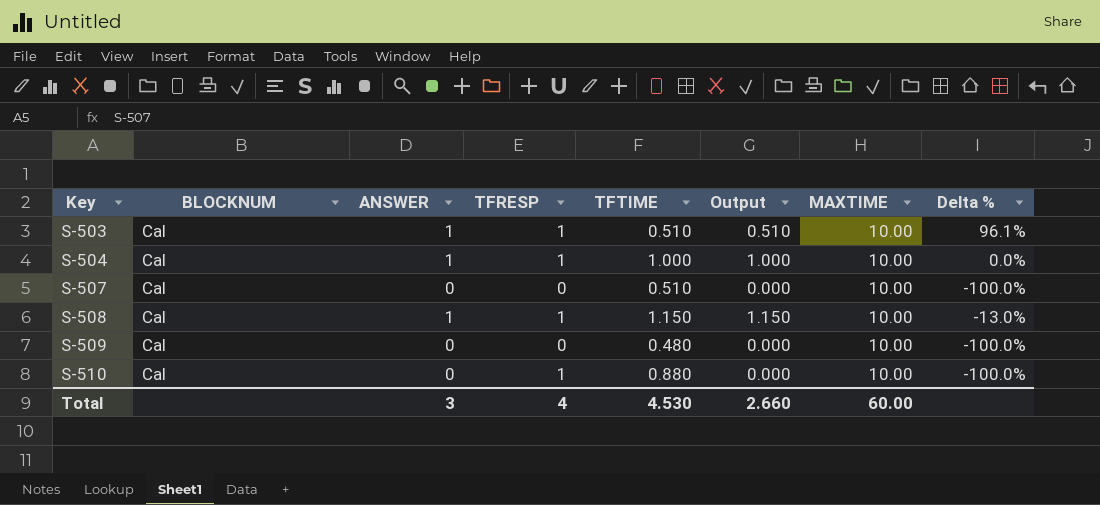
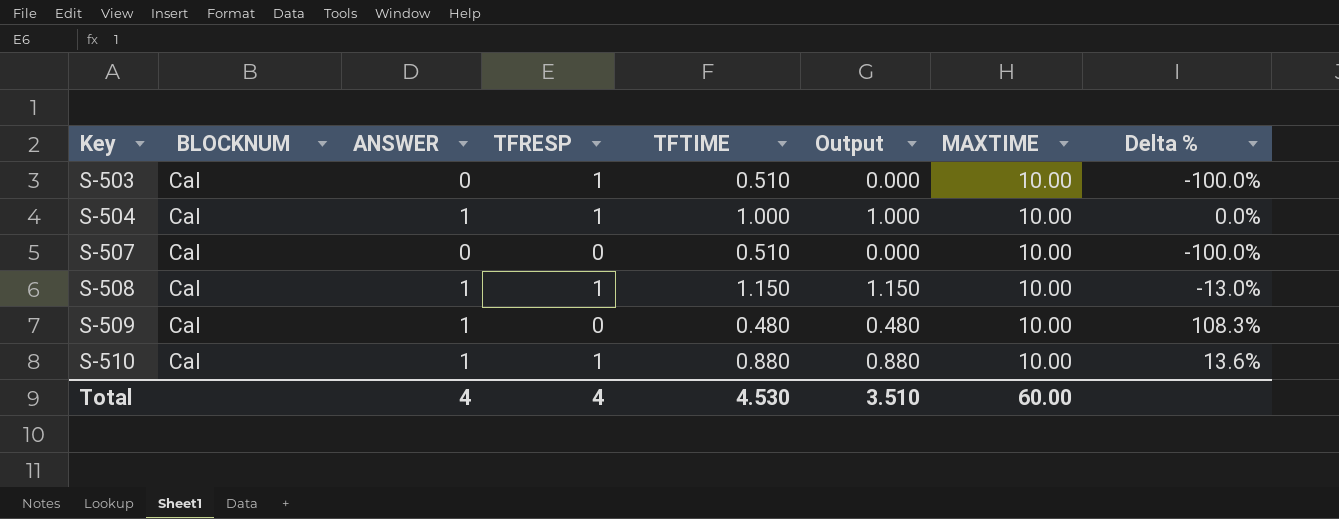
S-503 | ANSWER: 1 -> 0
S-503 | Output: 0.510 -> 0.000
S-503 | Delta %: 96.1% -> -100.0%
S-509 | ANSWER: 0 -> 1
S-509 | Output: 0.000 -> 0.480
S-509 | Delta %: -100.0% -> 108.3%
S-510 | ANSWER: 0 -> 1
S-510 | Output: 0.000 -> 0.880
S-510 | Delta %: -100.0% -> 13.6%
Total | ANSWER: 3 -> 4
Total | Output: 2.660 -> 3.510

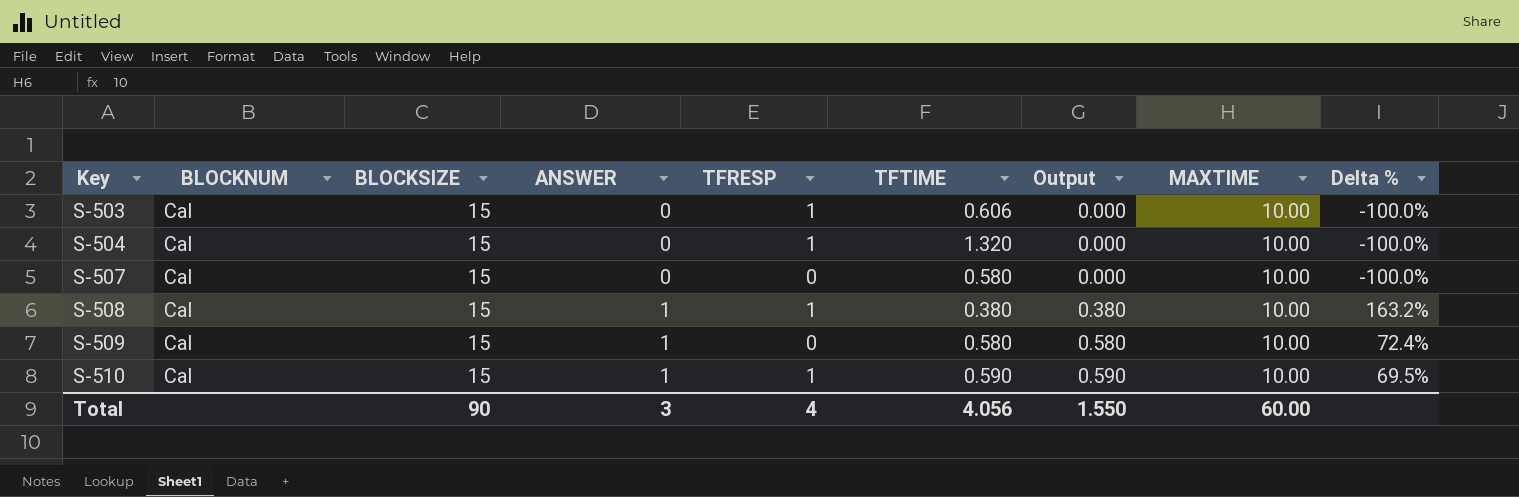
column BLOCKSIZE | position: none -> 3
S-503 | TFTIME: 0.510 -> 0.606
S-504 | ANSWER: 1 -> 0
S-504 | TFTIME: 1.000 -> 1.320
S-504 | Output: 1.000 -> 0.000
S-504 | Delta %: 0.0% -> -100.0%
S-507 | TFTIME: 0.510 -> 0.580
S-508 | TFTIME: 1.150 -> 0.380
S-508 | Output: 1.150 -> 0.380
S-508 | Delta %: -13.0% -> 163.2%
S-509 | TFTIME: 0.480 -> 0.580
S-509 | Output: 0.480 -> 0.580
S-509 | Delta %: 108.3% -> 72.4%
S-510 | TFTIME: 0.880 -> 0.590
S-510 | Output: 0.880 -> 0.590
S-510 | Delta %: 13.6% -> 69.5%
Total | ANSWER: 4 -> 3
Total | TFTIME: 4.530 -> 4.056
Total | Output: 3.510 -> 1.550

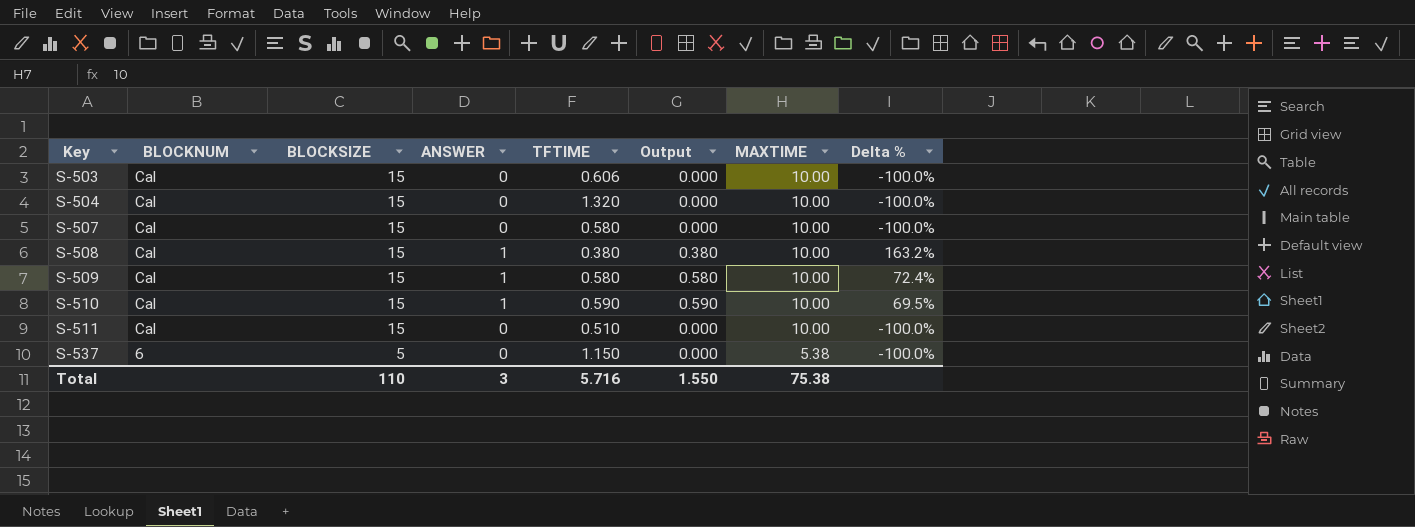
column TFRESP | position: 5 -> none
row S-511: none -> Cal | 15 | 0 | 0.510 | 0.000 | 10.00 | -100.0%
row S-537: none -> 6 | 5 | 0 | 1.150 | 0.000 | 5.38 | -100.0%
Total | BLOCKSIZE: 90 -> 110
Total | TFTIME: 4.056 -> 5.716
Total | MAXTIME: 60.00 -> 75.38

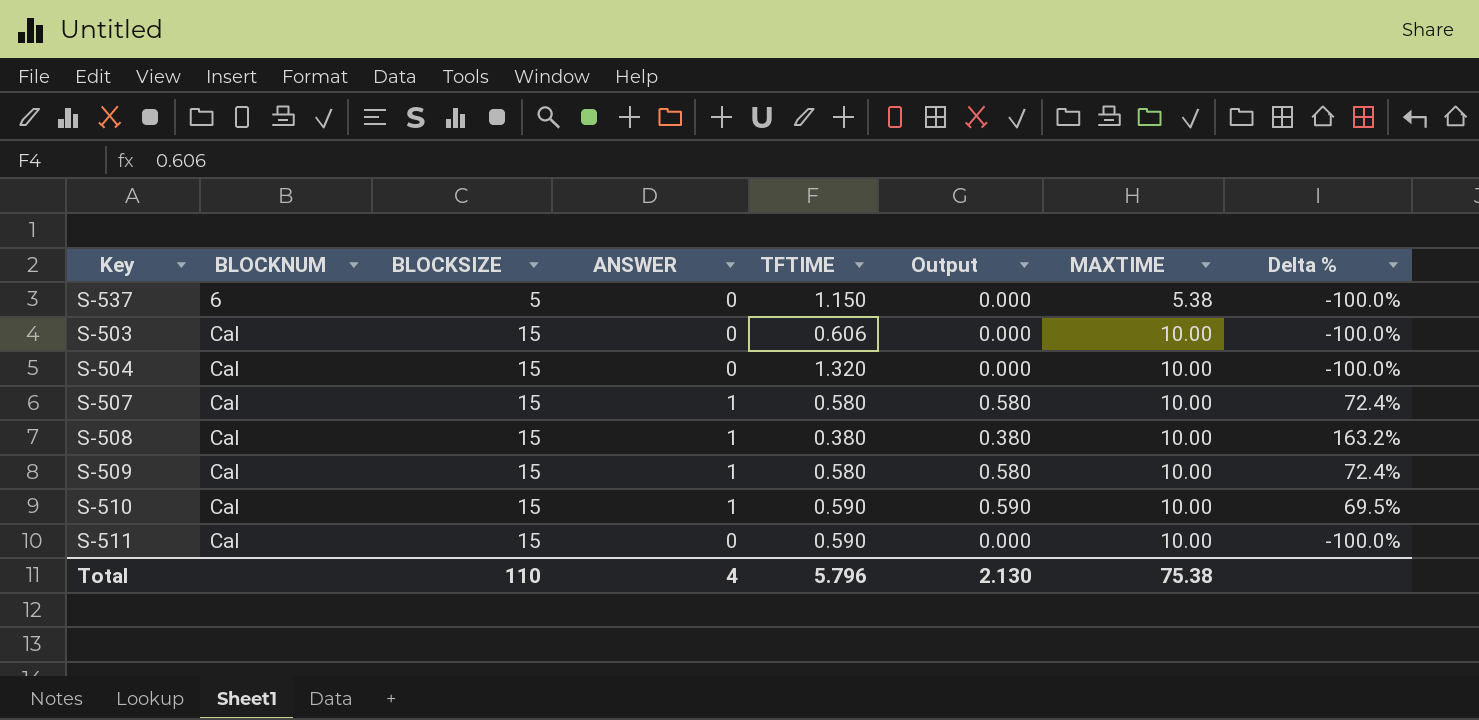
row order: Key ascending -> BLOCKNUM ascending
S-507 | ANSWER: 0 -> 1
S-507 | Output: 0.000 -> 0.580
S-507 | Delta %: -100.0% -> 72.4%
S-511 | TFTIME: 0.510 -> 0.590
Total | ANSWER: 3 -> 4
Total | TFTIME: 5.716 -> 5.796
Total | Output: 1.550 -> 2.130

